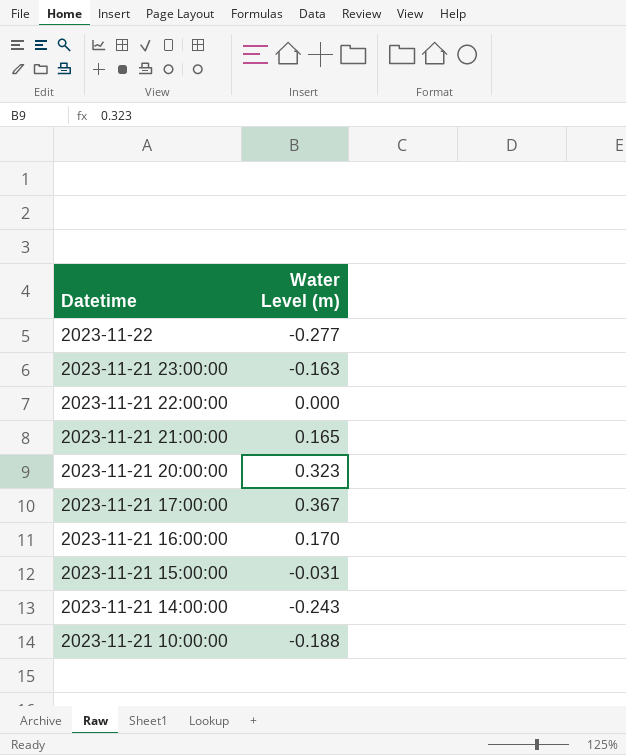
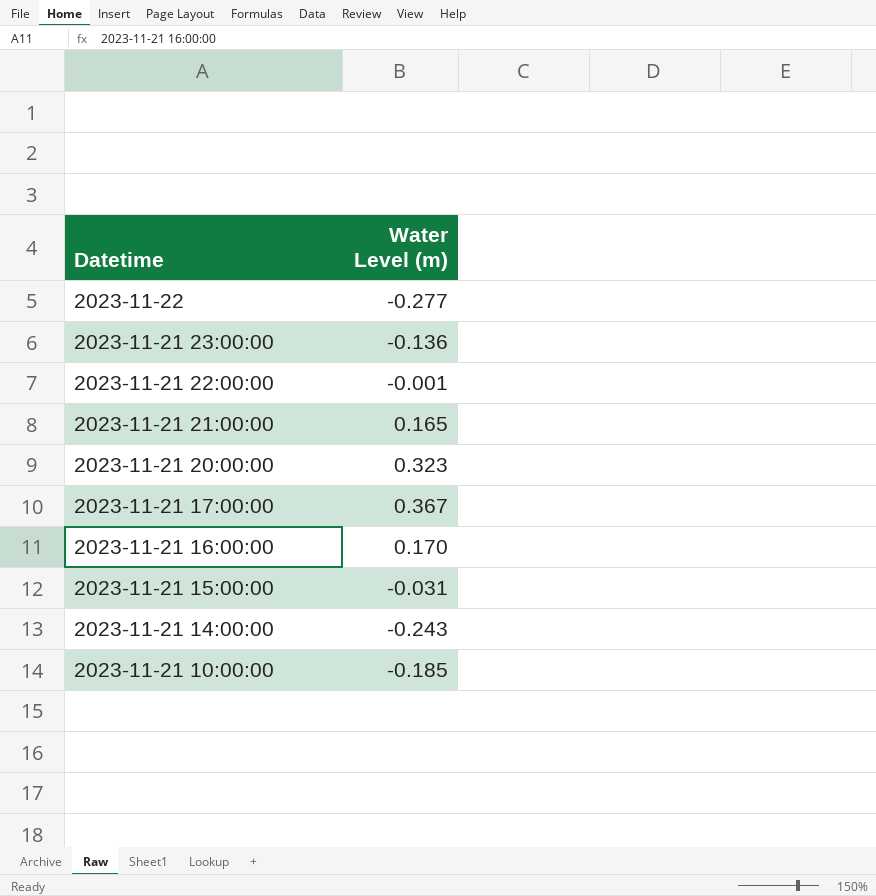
2023-11-21 23:00:00 | Water Level (m): -0.163 -> -0.136
2023-11-21 22:00:00 | Water Level (m): 0.000 -> -0.001
2023-11-21 10:00:00 | Water Level (m): -0.188 -> -0.185

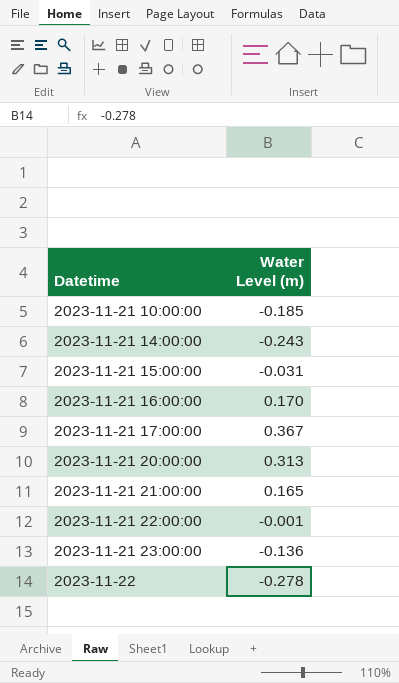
row order: Datetime descending -> Datetime ascending
2023-11-21 20:00:00 | Water Level (m): 0.323 -> 0.313
2023-11-22 | Water Level (m): -0.277 -> -0.278

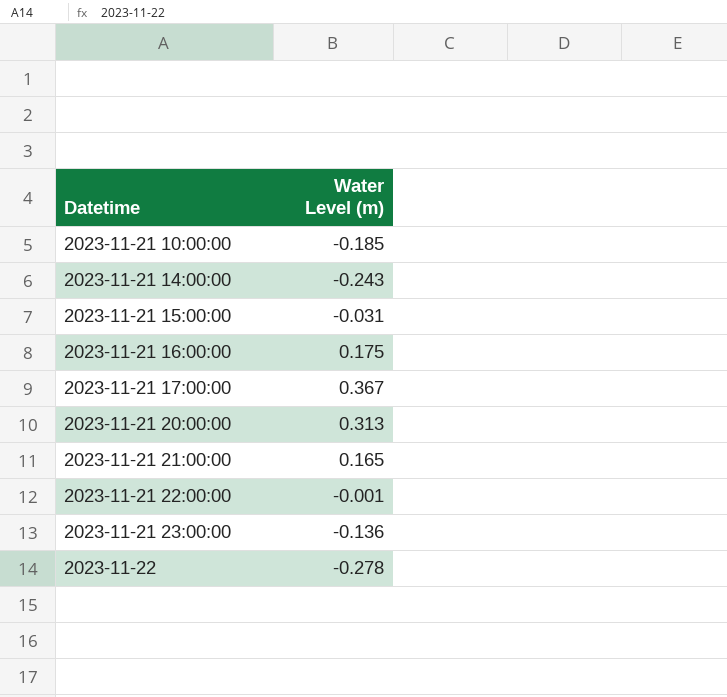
2023-11-21 16:00:00 | Water Level (m): 0.170 -> 0.175

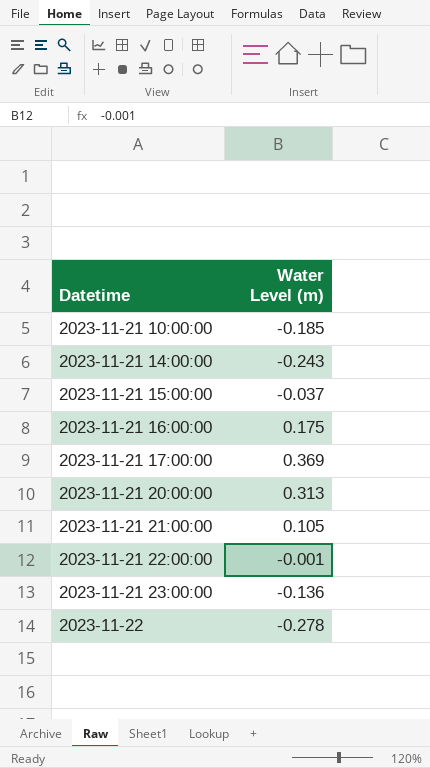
2023-11-21 15:00:00 | Water Level (m): -0.031 -> -0.037
2023-11-21 17:00:00 | Water Level (m): 0.367 -> 0.369
2023-11-21 21:00:00 | Water Level (m): 0.165 -> 0.105

